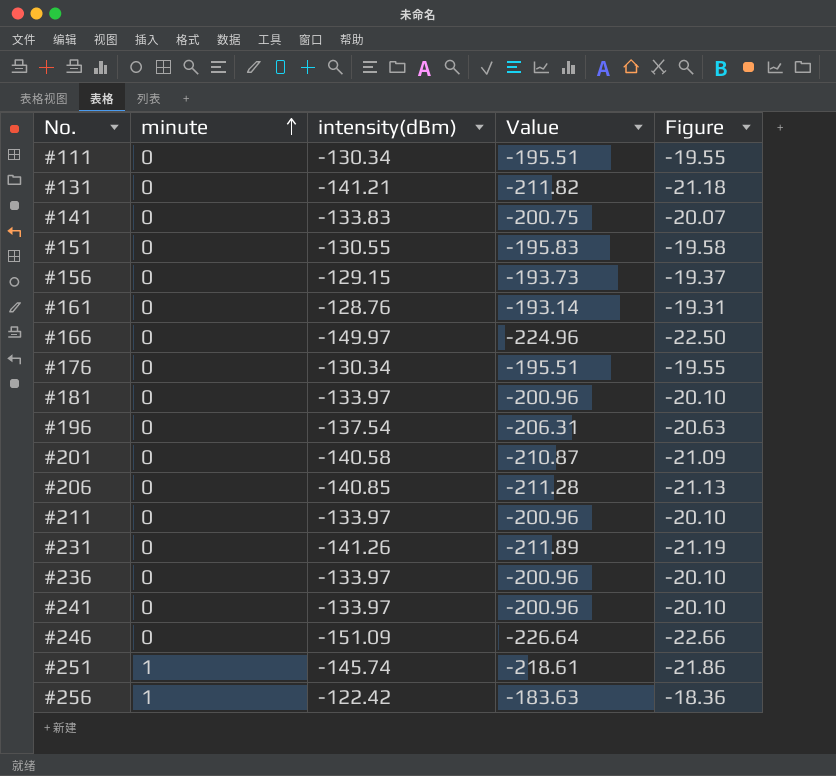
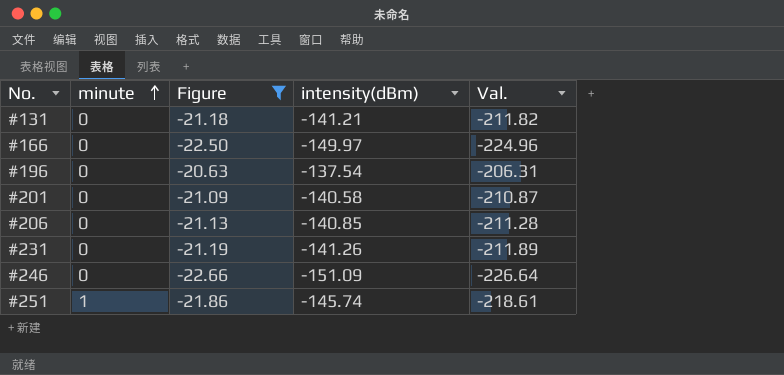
filter: none -> Figure <= -20.63
column Figure | position: 5 -> 3
column name: Value -> Val.

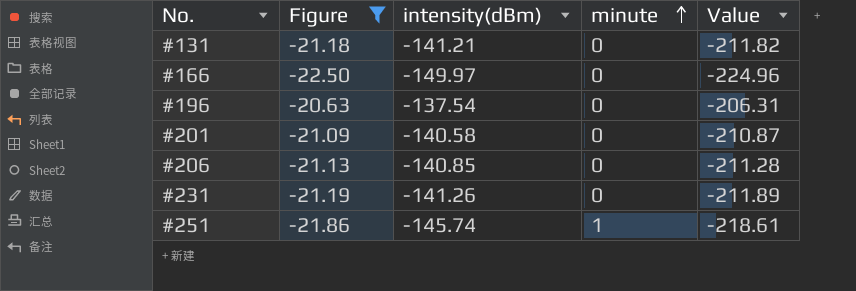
column minute | position: 2 -> 4
column name: Val. -> Value
row #246: 0 | -22.66 | -151.09 | -226.64 -> none

